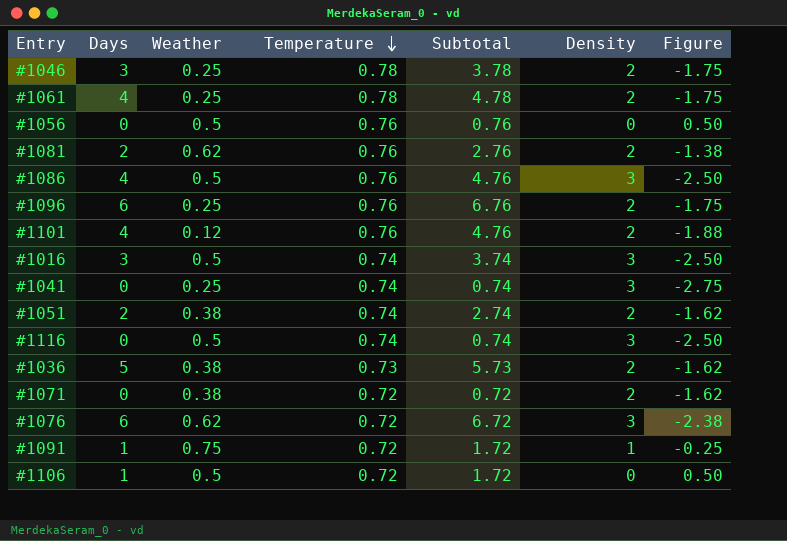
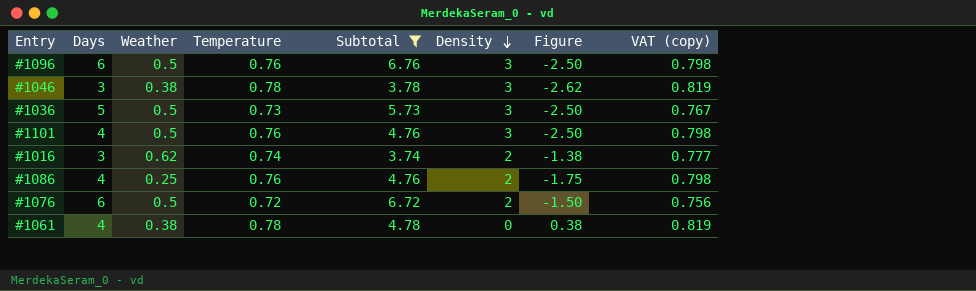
filter: none -> Subtotal >= 3.74
row order: Temperature descending -> Density descending
column VAT (copy) | formula: none -> [Temperature] * 1.05
#1096 | Weather: 0.25 -> 0.5
#1096 | Density: 2 -> 3
#1096 | Figure: -1.75 -> -2.50
#1046 | Weather: 0.25 -> 0.38
#1046 | Density: 2 -> 3
#1046 | Figure: -1.75 -> -2.62
#1036 | Weather: 0.38 -> 0.5
#1036 | Density: 2 -> 3
#1036 | Figure: -1.62 -> -2.50
#1101 | Weather: 0.12 -> 0.5
#1101 | Density: 2 -> 3
#1101 | Figure: -1.88 -> -2.50
#1016 | Weather: 0.5 -> 0.62
#1016 | Density: 3 -> 2
#1016 | Figure: -2.50 -> -1.38
#1086 | Weather: 0.5 -> 0.25
#1086 | Density: 3 -> 2
#1086 | Figure: -2.50 -> -1.75
#1076 | Weather: 0.62 -> 0.5
#1076 | Density: 3 -> 2
#1076 | Figure: -2.38 -> -1.50
#1061 | Weather: 0.25 -> 0.38
#1061 | Density: 2 -> 0
#1061 | Figure: -1.75 -> 0.38

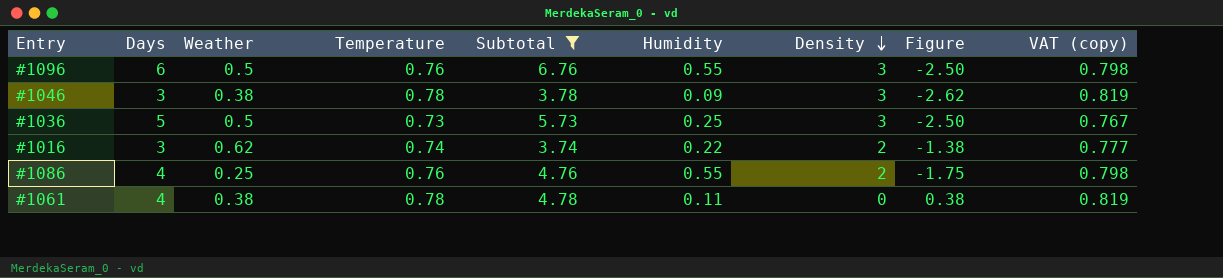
column Humidity | position: none -> 6
row #1101: 4 | 0.5 | 0.76 | 4.76 | 3 | -2.50 | 0.798 -> none
row #1076: 6 | 0.5 | 0.72 | 6.72 | 2 | -1.50 | 0.756 -> none

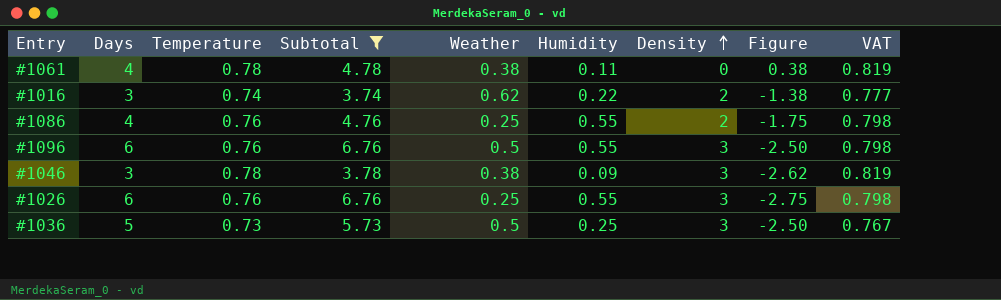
row order: Density descending -> Density ascending
column Weather | position: 3 -> 5
column name: VAT (copy) -> VAT
row #1026: none -> 6 | 0.76 | 6.76 | 0.25 | 0.55 | 3 | -2.75 | 0.798

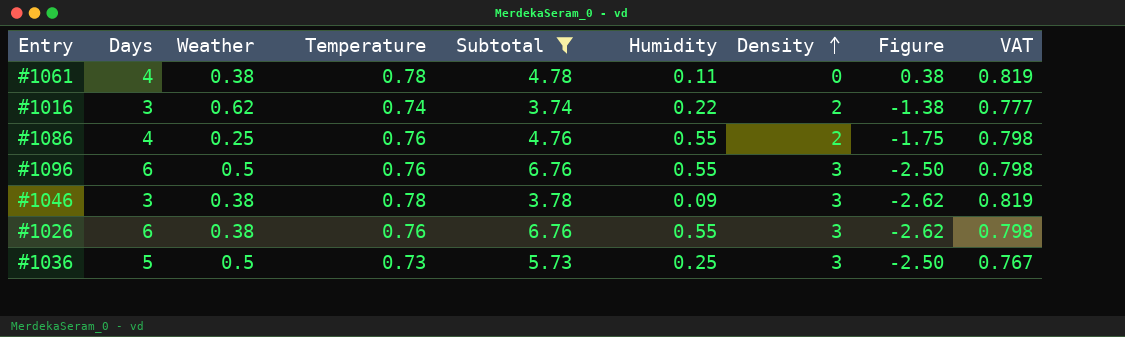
column Weather | position: 5 -> 3
#1026 | Weather: 0.25 -> 0.38
#1026 | Figure: -2.75 -> -2.62

